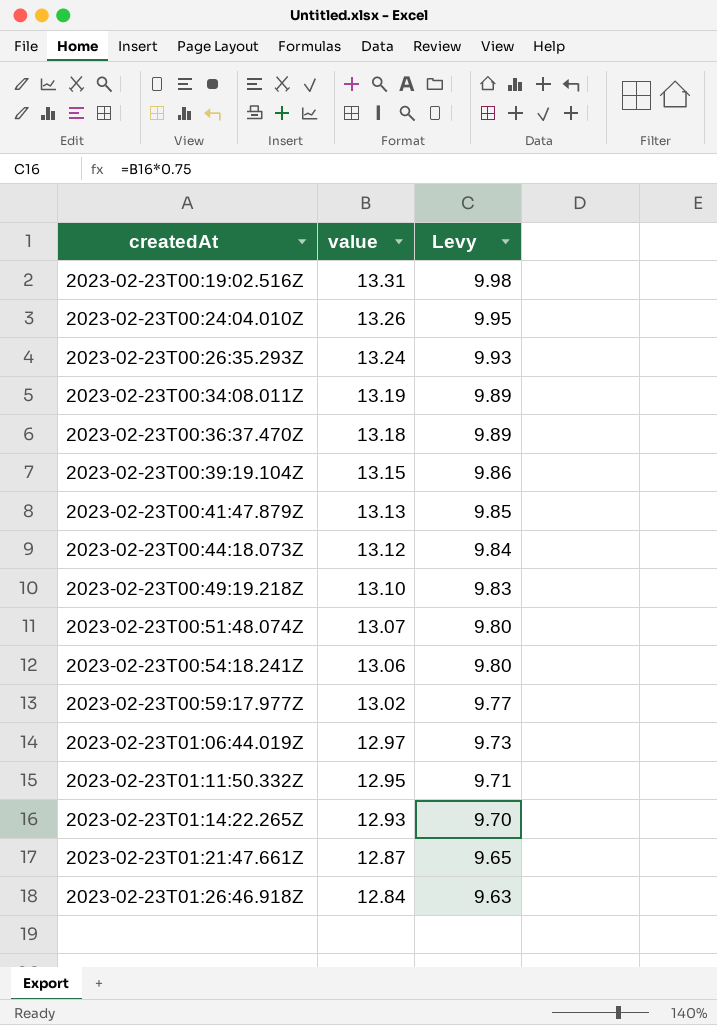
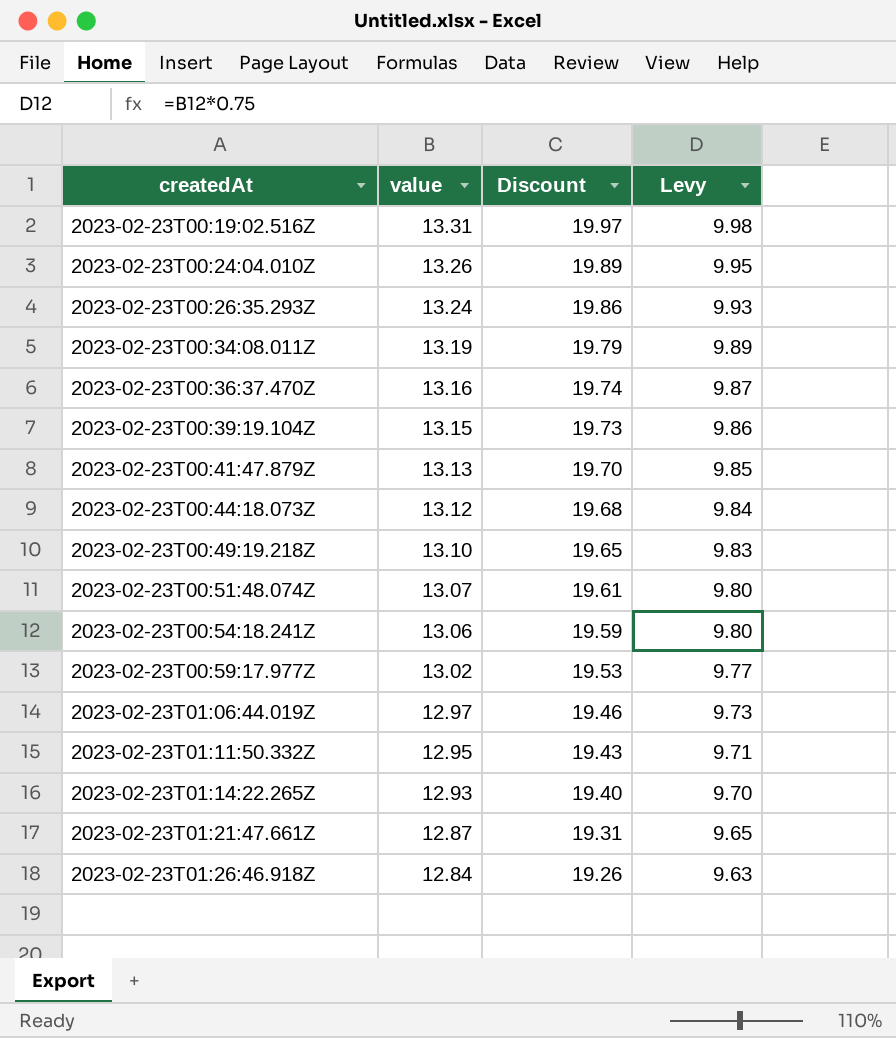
column Discount | formula: none -> [value] * 1.5
2023-02-23T00:36:37.470Z | value: 13.18 -> 13.16
2023-02-23T00:36:37.470Z | Levy: 9.89 -> 9.87

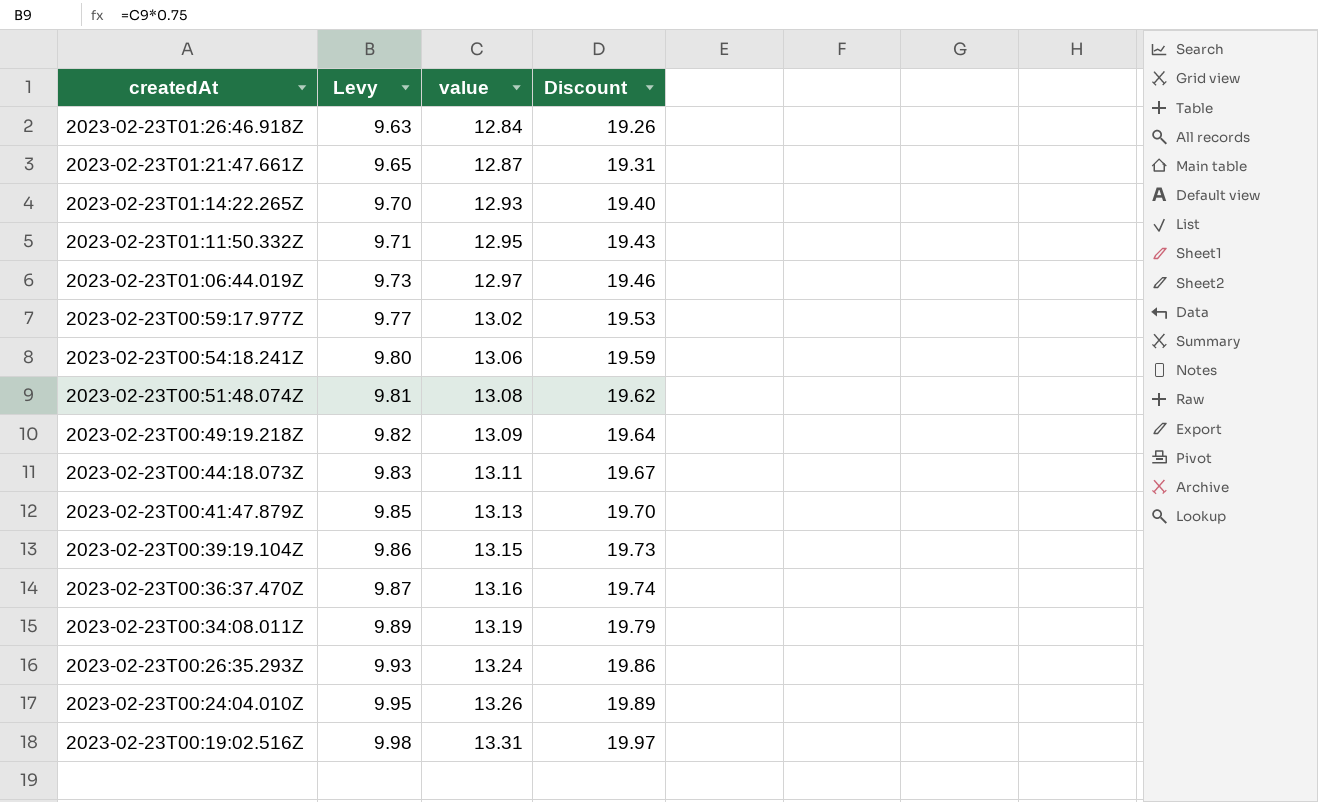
row order: createdAt ascending -> createdAt descending
column Levy | position: 4 -> 2
2023-02-23T00:51:48.074Z | Levy: 9.80 -> 9.81
2023-02-23T00:51:48.074Z | value: 13.07 -> 13.08
2023-02-23T00:51:48.074Z | Discount: 19.61 -> 19.62
2023-02-23T00:49:19.218Z | Levy: 9.83 -> 9.82
2023-02-23T00:49:19.218Z | value: 13.10 -> 13.09
2023-02-23T00:49:19.218Z | Discount: 19.65 -> 19.64
2023-02-23T00:44:18.073Z | Levy: 9.84 -> 9.83
2023-02-23T00:44:18.073Z | value: 13.12 -> 13.11
2023-02-23T00:44:18.073Z | Discount: 19.68 -> 19.67

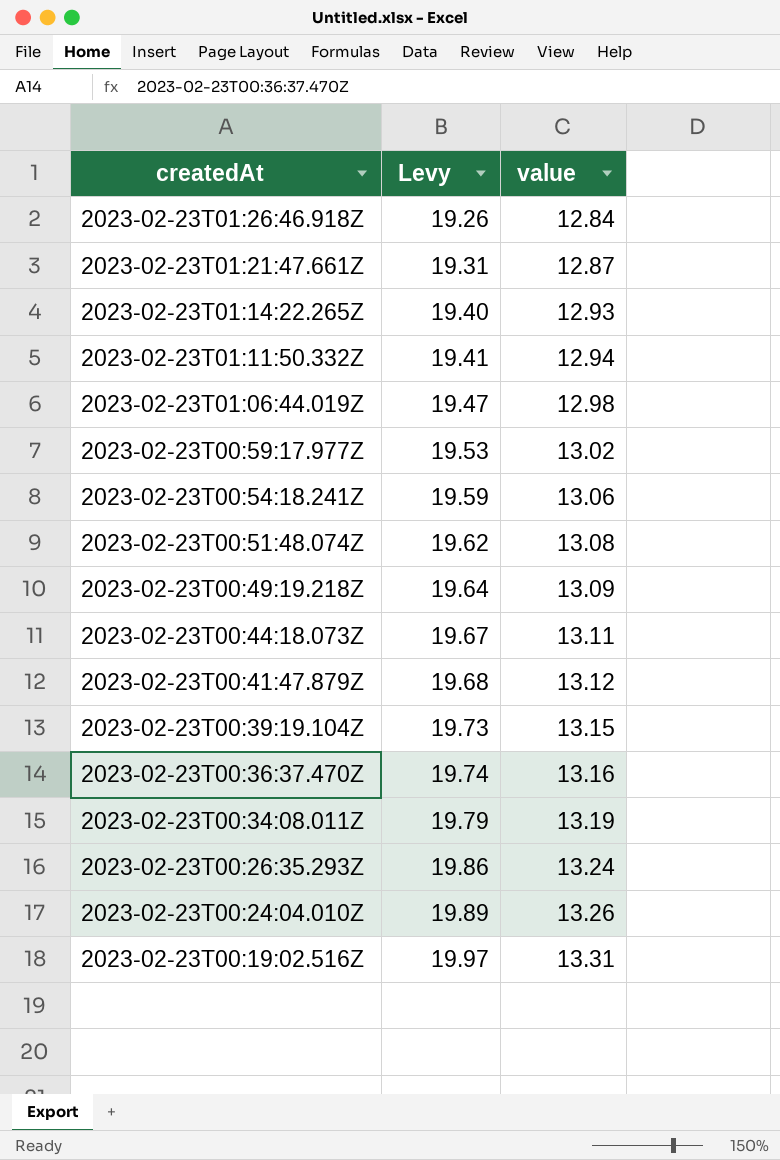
column Discount | formula: [value] * 1.5 -> none
column Levy | formula: [value] * 0.75 -> [value] * 1.5
2023-02-23T01:11:50.332Z | value: 12.95 -> 12.94
2023-02-23T01:06:44.019Z | value: 12.97 -> 12.98
2023-02-23T00:41:47.879Z | value: 13.13 -> 13.12

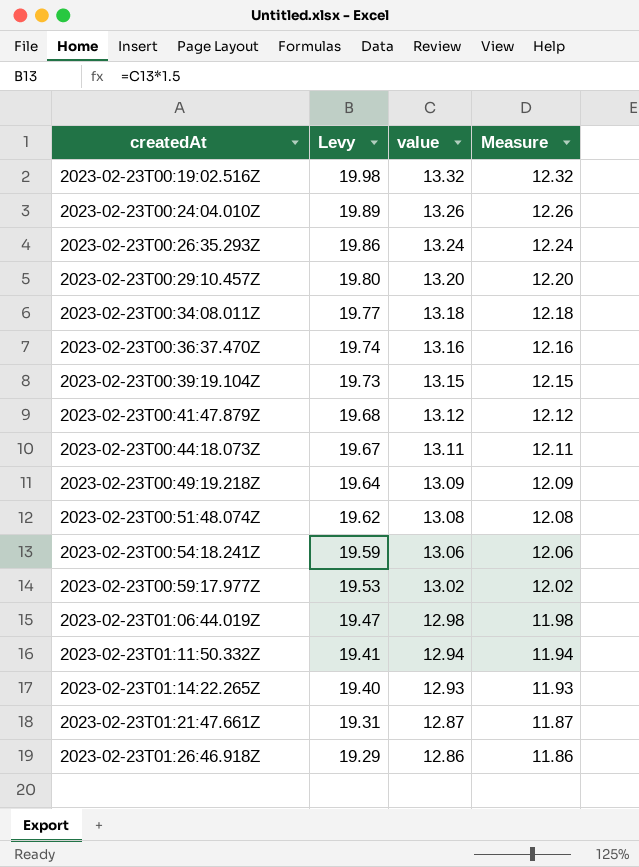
row order: createdAt descending -> createdAt ascending
column Measure | formula: none -> [value] - 1
2023-02-23T00:19:02.516Z | Levy: 19.97 -> 19.98
2023-02-23T00:19:02.516Z | value: 13.31 -> 13.32
row 2023-02-23T00:29:10.457Z: none -> 19.80 | 13.20 | 12.20
2023-02-23T00:34:08.011Z | Levy: 19.79 -> 19.77
2023-02-23T00:34:08.011Z | value: 13.19 -> 13.18
2023-02-23T01:26:46.918Z | Levy: 19.26 -> 19.29
2023-02-23T01:26:46.918Z | value: 12.84 -> 12.86

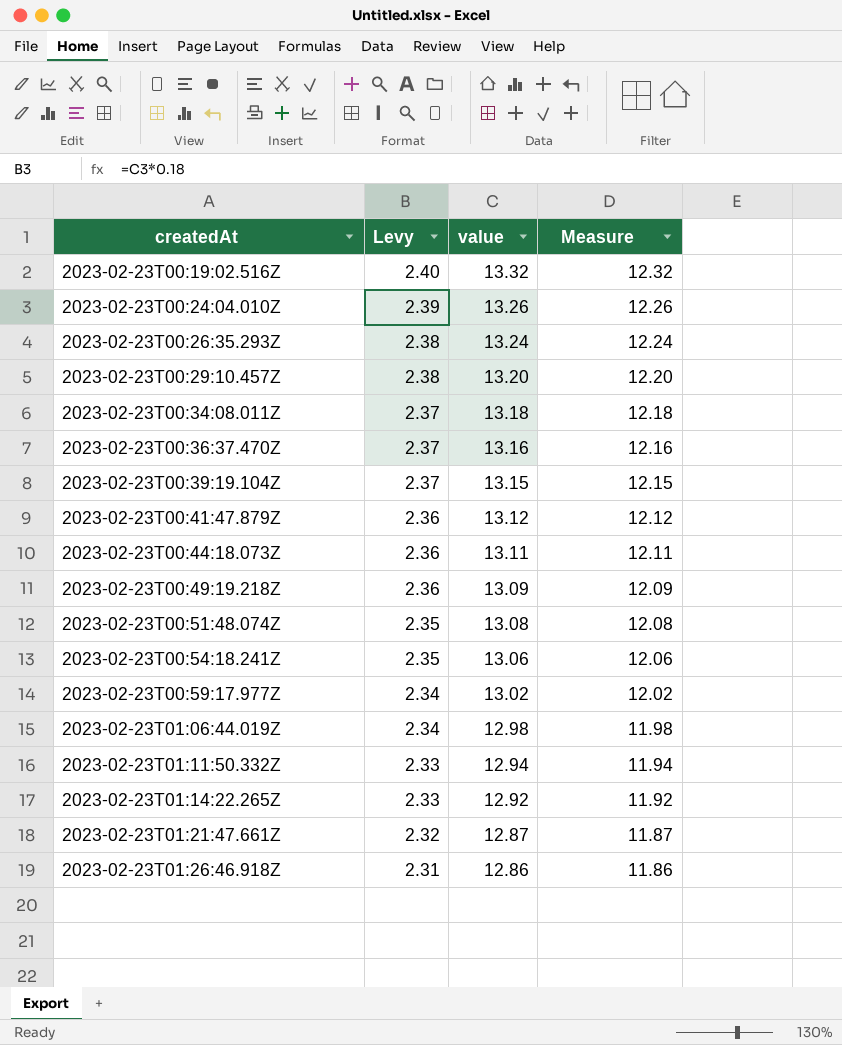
column Levy | formula: [value] * 1.5 -> [value] * 0.18
2023-02-23T01:14:22.265Z | value: 12.93 -> 12.92
2023-02-23T01:14:22.265Z | Measure: 11.93 -> 11.92

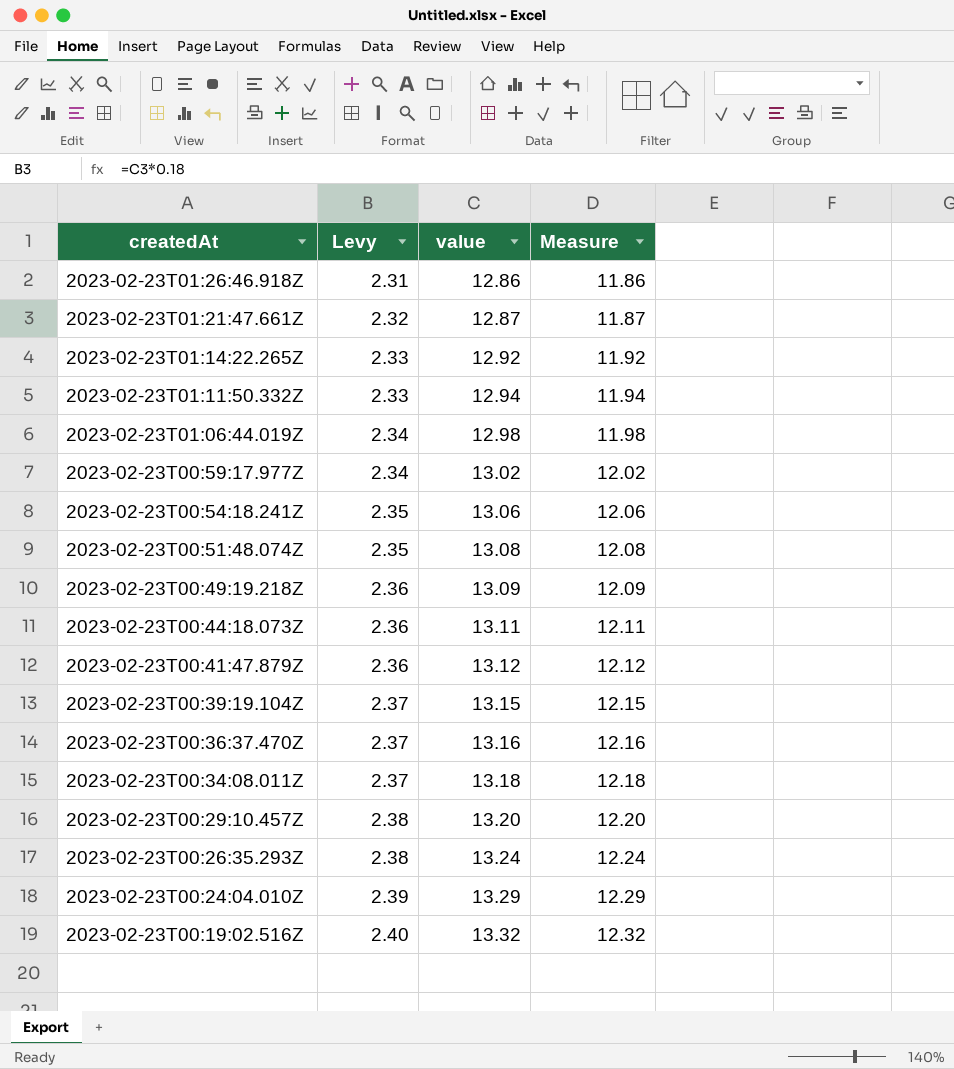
row order: createdAt ascending -> createdAt descending
2023-02-23T00:24:04.010Z | value: 13.26 -> 13.29
2023-02-23T00:24:04.010Z | Measure: 12.26 -> 12.29

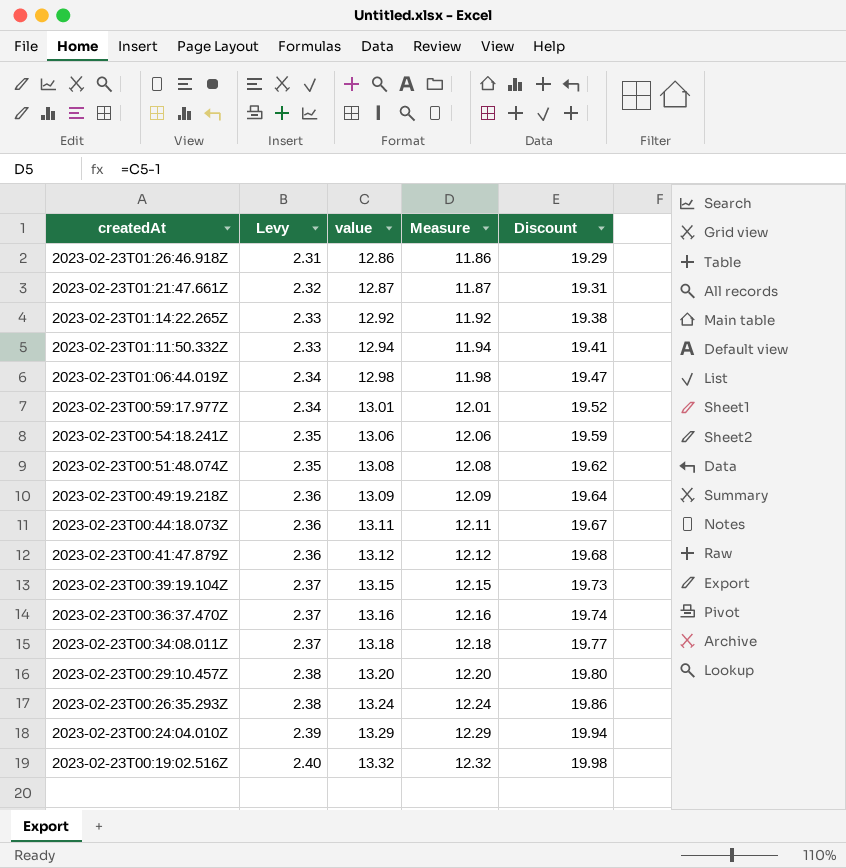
column Discount | formula: none -> [value] * 1.5
2023-02-23T00:59:17.977Z | value: 13.02 -> 13.01
2023-02-23T00:59:17.977Z | Measure: 12.02 -> 12.01

